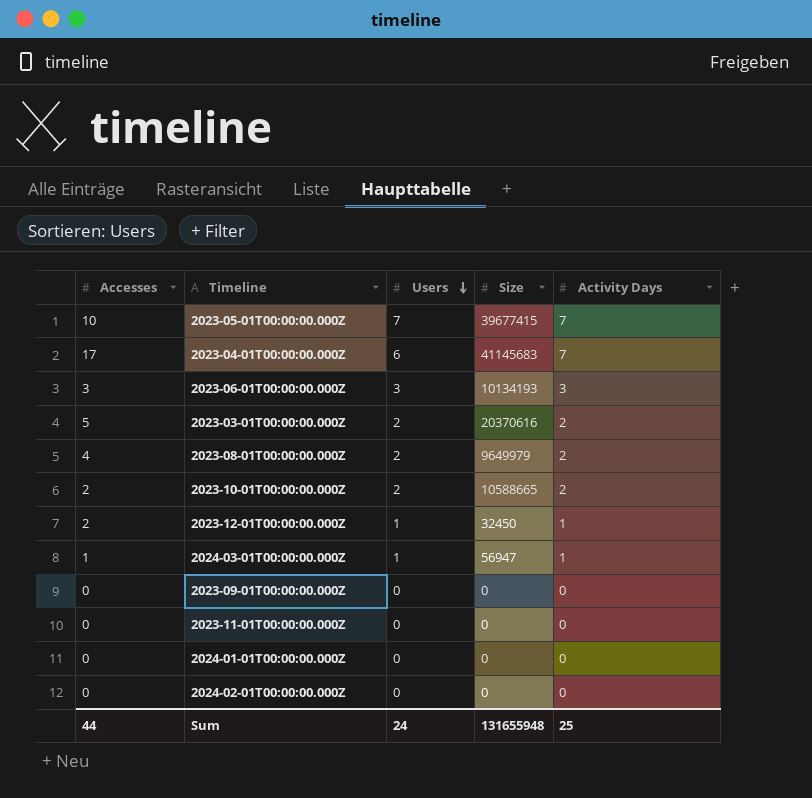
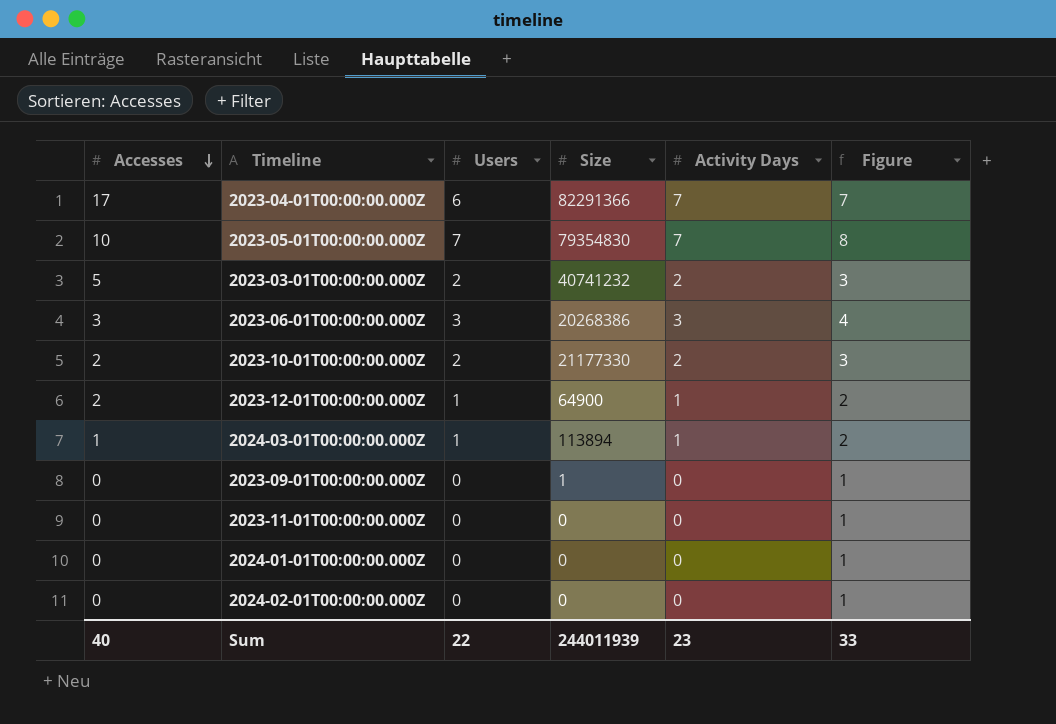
row order: Users descending -> Accesses descending
column Figure | formula: none -> [Users] + 1
row 2023-08-01T00:00:00.000Z: 4 | 2 | 9649979 | 2 -> none
2023-04-01T00:00:00.000Z | Size: 41145683 -> 82291366
2023-05-01T00:00:00.000Z | Size: 39677415 -> 79354830
2023-03-01T00:00:00.000Z | Size: 20370616 -> 40741232
2023-06-01T00:00:00.000Z | Size: 10134193 -> 20268386
2023-10-01T00:00:00.000Z | Size: 10588665 -> 21177330
2023-12-01T00:00:00.000Z | Size: 32450 -> 64900
2024-03-01T00:00:00.000Z | Size: 56947 -> 113894
2023-09-01T00:00:00.000Z | Size: 0 -> 1
Sum | Accesses: 44 -> 40
Sum | Users: 24 -> 22
Sum | Size: 131655948 -> 244011939
Sum | Activity Days: 25 -> 23

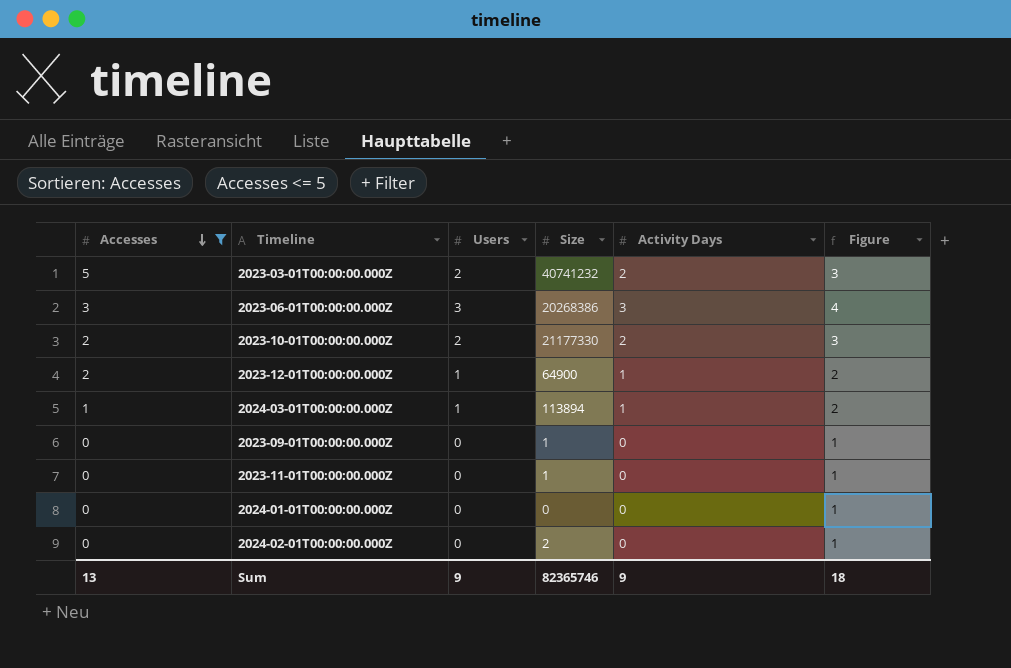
filter: none -> Accesses <= 5
2023-11-01T00:00:00.000Z | Size: 0 -> 1
2024-02-01T00:00:00.000Z | Size: 0 -> 2
Sum | Accesses: 40 -> 13
Sum | Users: 22 -> 9
Sum | Size: 244011939 -> 82365746
Sum | Activity Days: 23 -> 9
Sum | Figure: 33 -> 18

